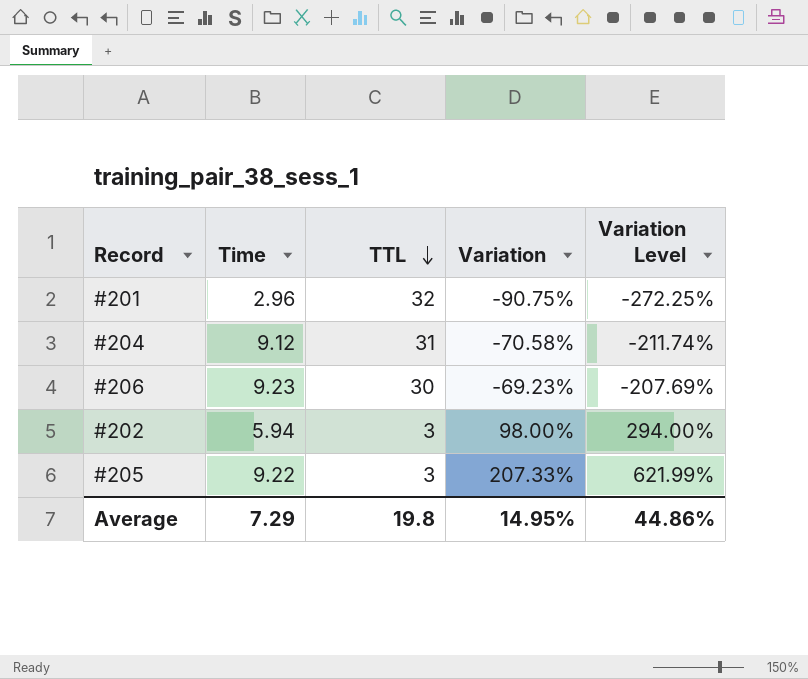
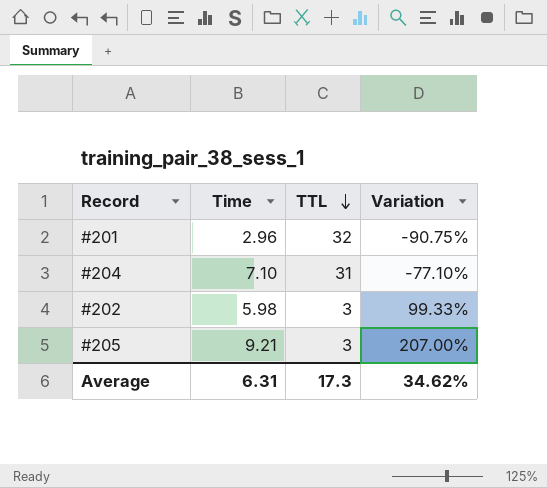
column Variation Level | formula: [Variation] * 3 -> none
row #206: 9.23 | 30 | -69.23% | -207.69% -> none
#204 | Time: 9.12 -> 7.10
#204 | Variation: -70.58% -> -77.10%
#202 | Time: 5.94 -> 5.98
#202 | Variation: 98.00% -> 99.33%
#205 | Time: 9.22 -> 9.21
#205 | Variation: 207.33% -> 207.00%
Average | Time: 7.29 -> 6.31
Average | TTL: 19.8 -> 17.3
Average | Variation: 14.95% -> 34.62%

